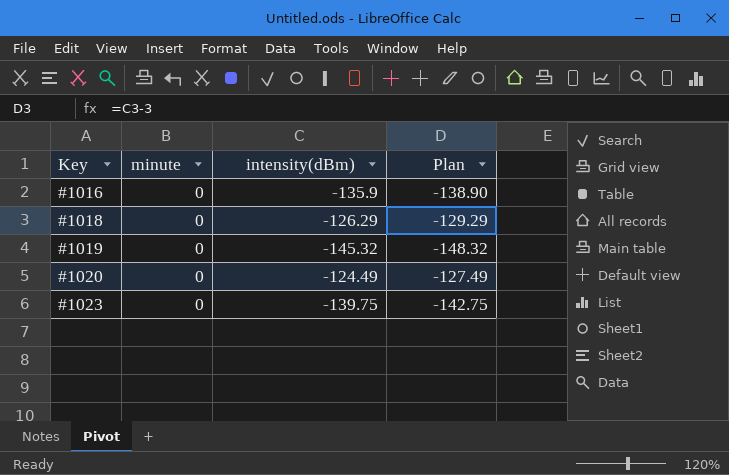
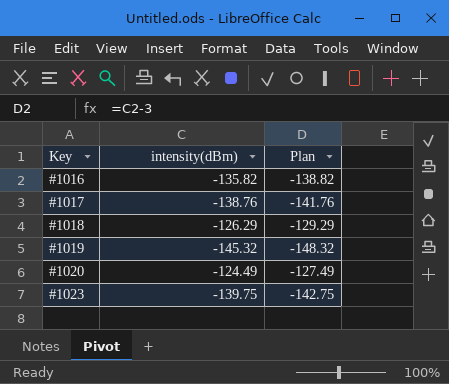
column minute | position: 2 -> none
#1016 | intensity(dBm): -135.9 -> -135.82
#1016 | Plan: -138.90 -> -138.82
row #1017: none -> -138.76 | -141.76

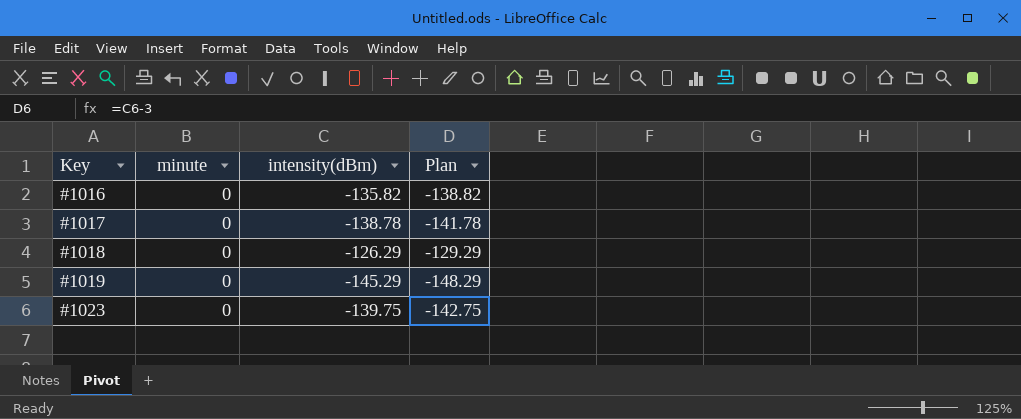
column minute | position: none -> 2
row #1020: -124.49 | -127.49 -> none
#1017 | intensity(dBm): -138.76 -> -138.78
#1017 | Plan: -141.76 -> -141.78
#1019 | intensity(dBm): -145.32 -> -145.29
#1019 | Plan: -148.32 -> -148.29

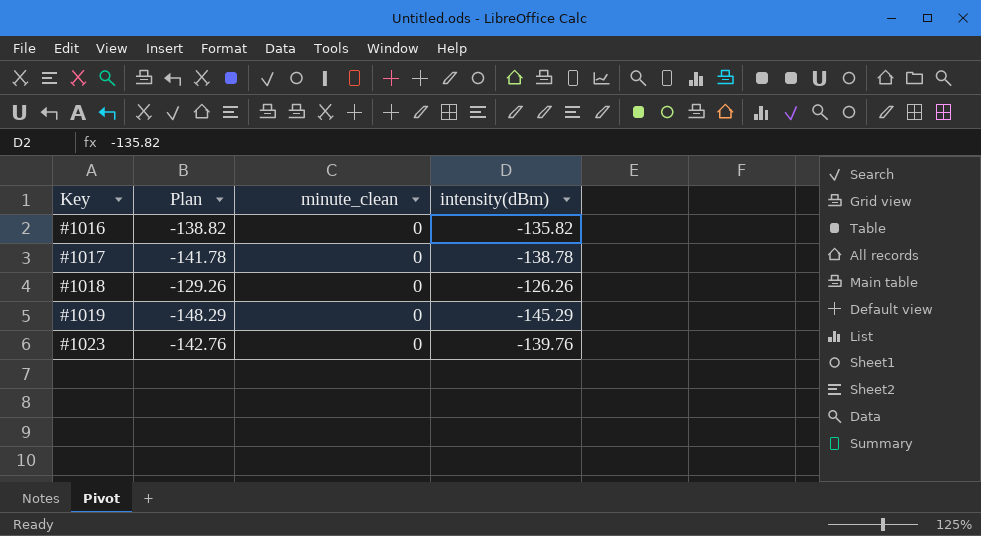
column Plan | position: 4 -> 2
column name: minute -> minute_clean
#1018 | Plan: -129.29 -> -129.26
#1018 | intensity(dBm): -126.29 -> -126.26
#1023 | Plan: -142.75 -> -142.76
#1023 | intensity(dBm): -139.75 -> -139.76

